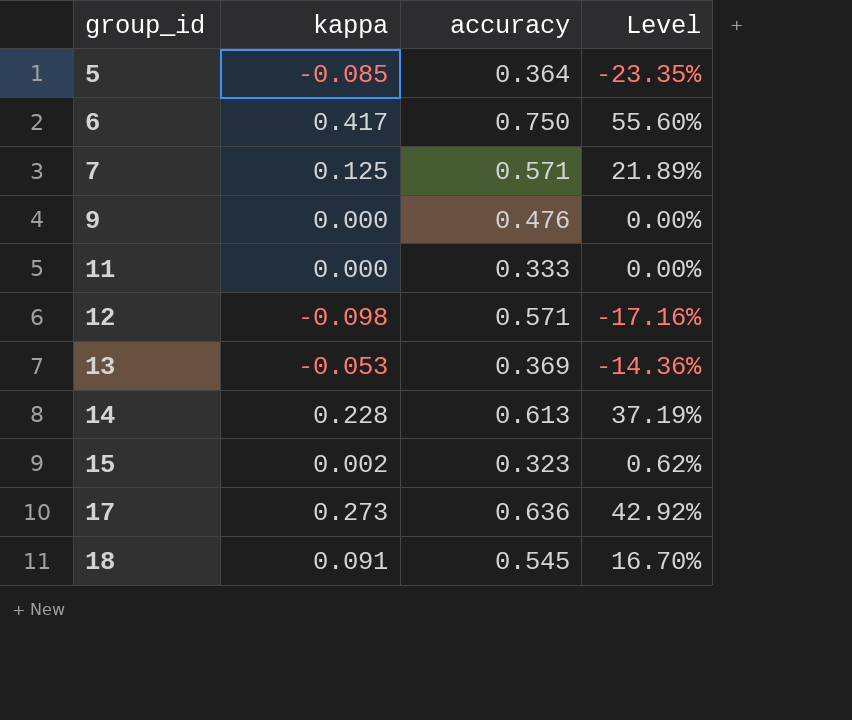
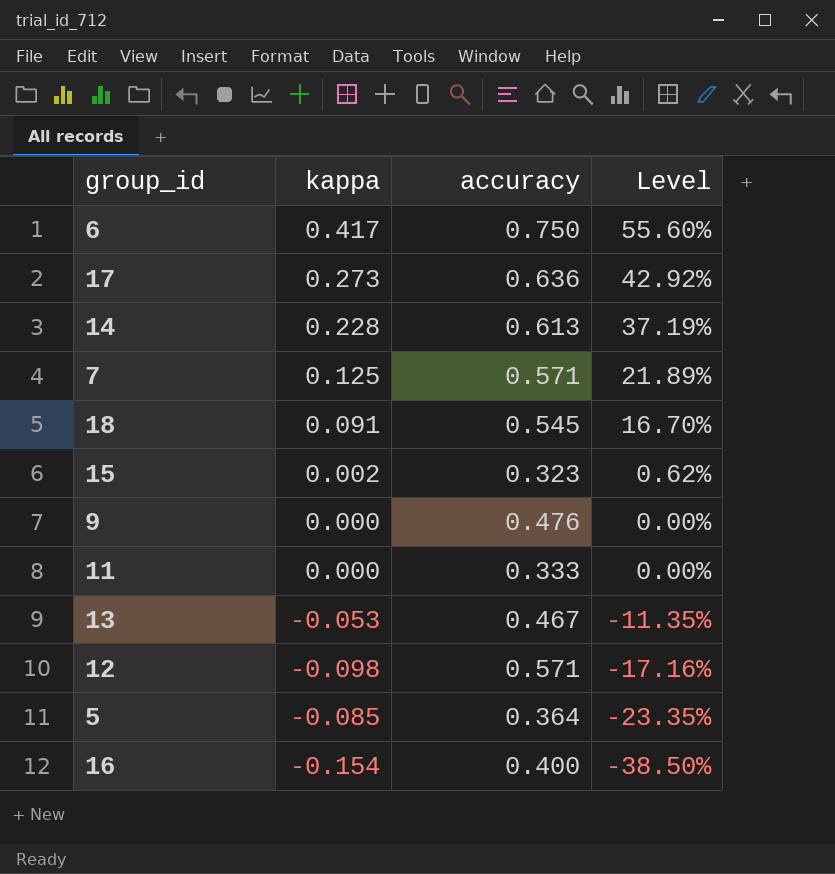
row order: group_id ascending -> Level descending
13 | accuracy: 0.369 -> 0.467
13 | Level: -14.36% -> -11.35%
row 16: none -> -0.154 | 0.400 | -38.50%

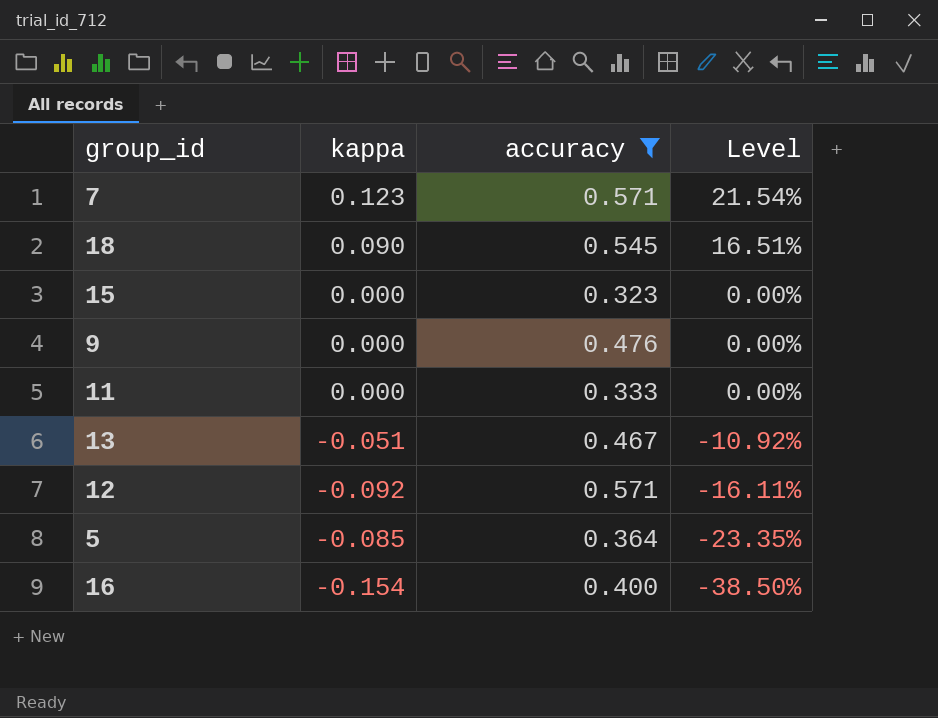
filter: none -> accuracy <= 0.571
7 | kappa: 0.125 -> 0.123
7 | Level: 21.89% -> 21.54%
18 | kappa: 0.091 -> 0.090
18 | Level: 16.70% -> 16.51%
15 | kappa: 0.002 -> 0.000
15 | Level: 0.62% -> 0.00%
13 | kappa: -0.053 -> -0.051
13 | Level: -11.35% -> -10.92%
12 | kappa: -0.098 -> -0.092
12 | Level: -17.16% -> -16.11%

